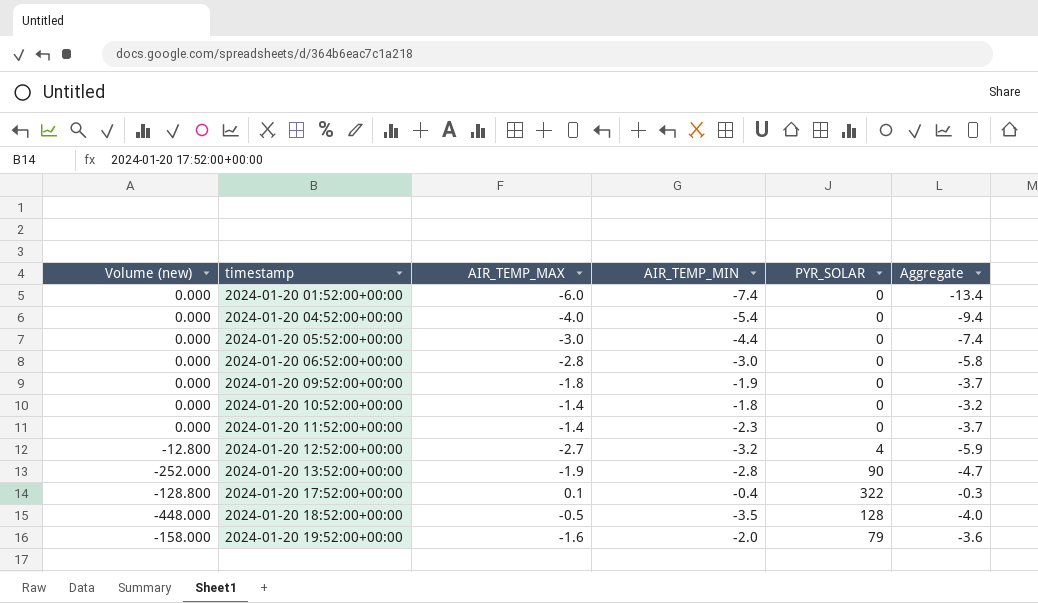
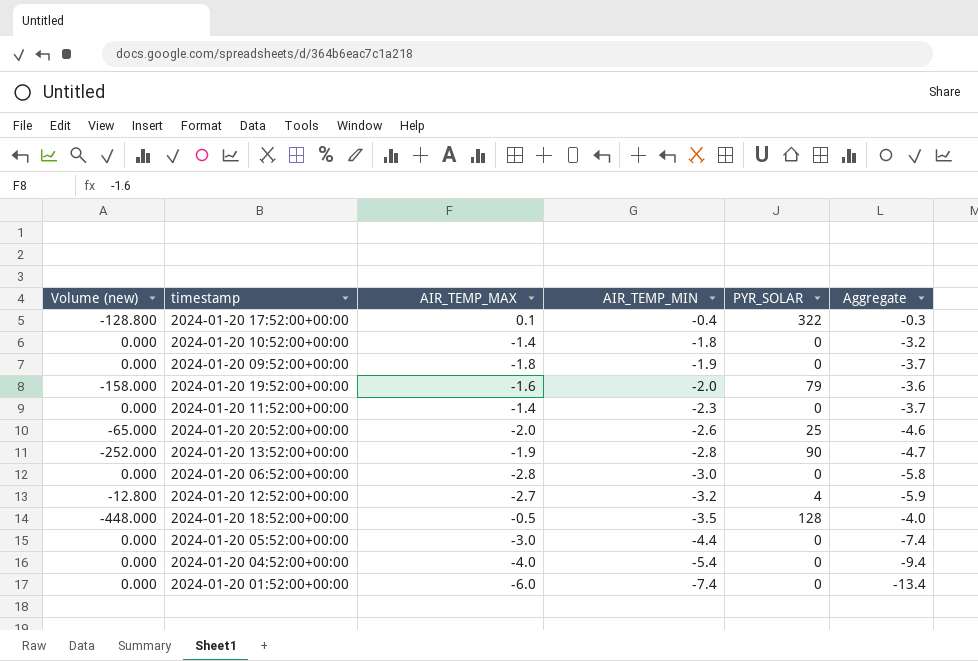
row order: timestamp ascending -> AIR_TEMP_MIN descending
row 2024-01-20 20:52:00+00:00: none -> -65.000 | -2.0 | -2.6 | 25 | -4.6

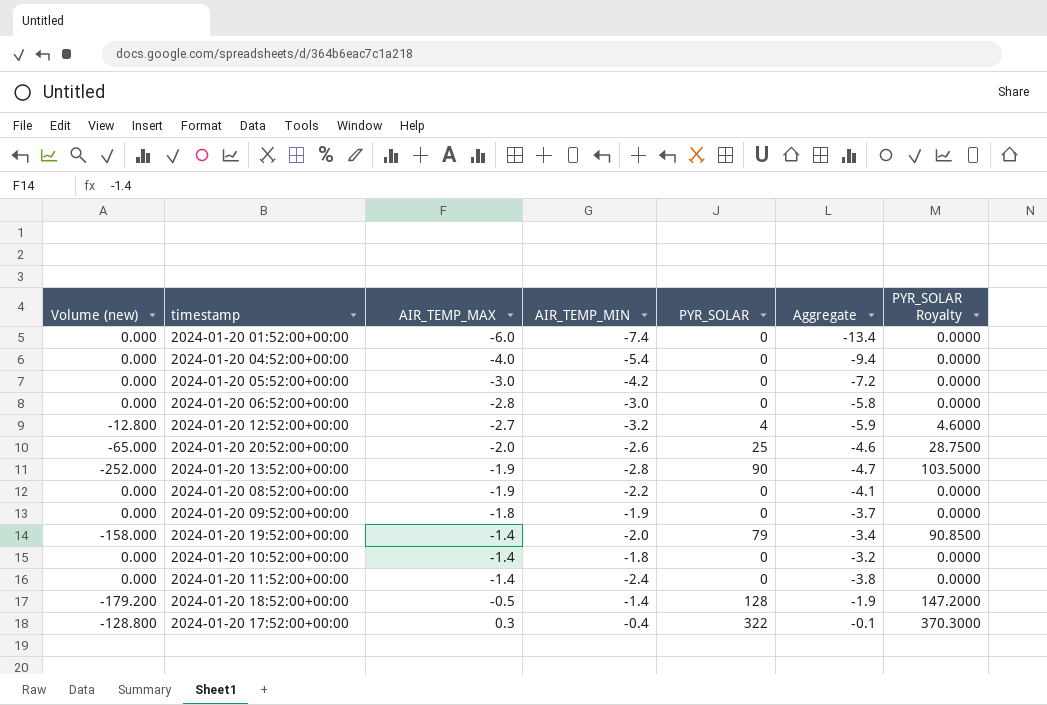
row order: AIR_TEMP_MIN descending -> AIR_TEMP_MAX ascending
column PYR_SOLAR Royalty | formula: none -> [PYR_SOLAR] * 1.15
2024-01-20 05:52:00+00:00 | AIR_TEMP_MIN: -4.4 -> -4.2
2024-01-20 05:52:00+00:00 | Aggregate: -7.4 -> -7.2
row 2024-01-20 08:52:00+00:00: none -> 0.000 | -1.9 | -2.2 | 0 | -4.1 | 0.0000
2024-01-20 19:52:00+00:00 | AIR_TEMP_MAX: -1.6 -> -1.4
2024-01-20 19:52:00+00:00 | Aggregate: -3.6 -> -3.4
2024-01-20 11:52:00+00:00 | AIR_TEMP_MIN: -2.3 -> -2.4
2024-01-20 11:52:00+00:00 | Aggregate: -3.7 -> -3.8
2024-01-20 18:52:00+00:00 | Volume (new): -448.000 -> -179.200
2024-01-20 18:52:00+00:00 | AIR_TEMP_MIN: -3.5 -> -1.4
2024-01-20 18:52:00+00:00 | Aggregate: -4.0 -> -1.9
2024-01-20 17:52:00+00:00 | AIR_TEMP_MAX: 0.1 -> 0.3
2024-01-20 17:52:00+00:00 | Aggregate: -0.3 -> -0.1

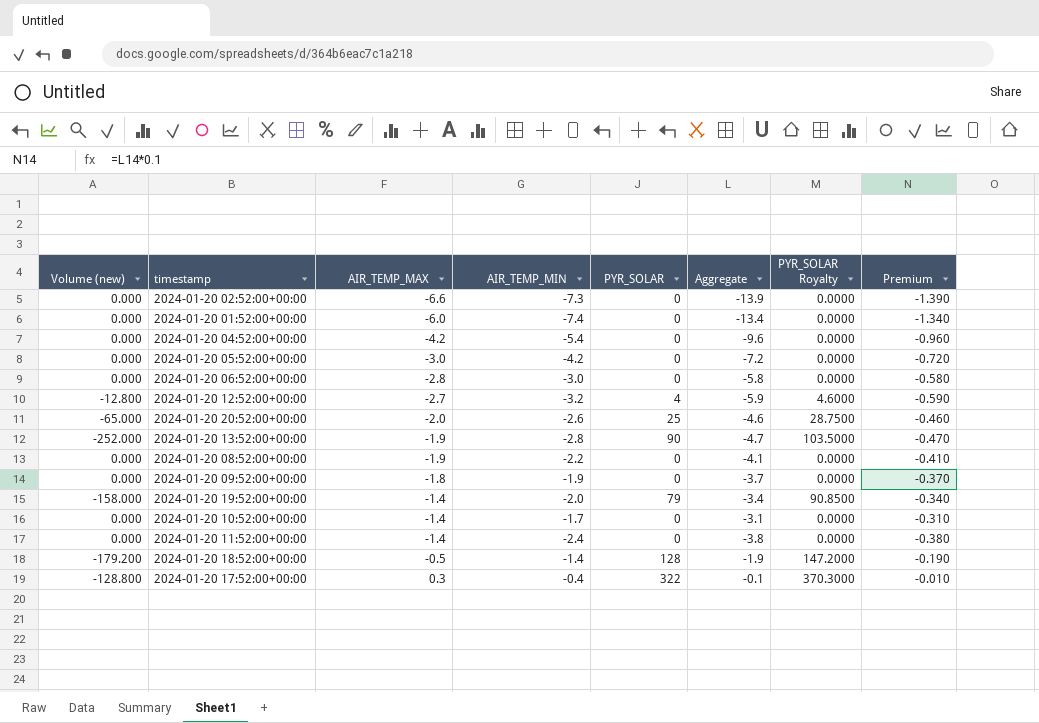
column Premium | formula: none -> [Aggregate] * 0.1
row 2024-01-20 02:52:00+00:00: none -> 0.000 | -6.6 | -7.3 | 0 | -13.9 | 0.0000 | -1.390
2024-01-20 04:52:00+00:00 | AIR_TEMP_MAX: -4.0 -> -4.2
2024-01-20 04:52:00+00:00 | Aggregate: -9.4 -> -9.6
2024-01-20 10:52:00+00:00 | AIR_TEMP_MIN: -1.8 -> -1.7
2024-01-20 10:52:00+00:00 | Aggregate: -3.2 -> -3.1

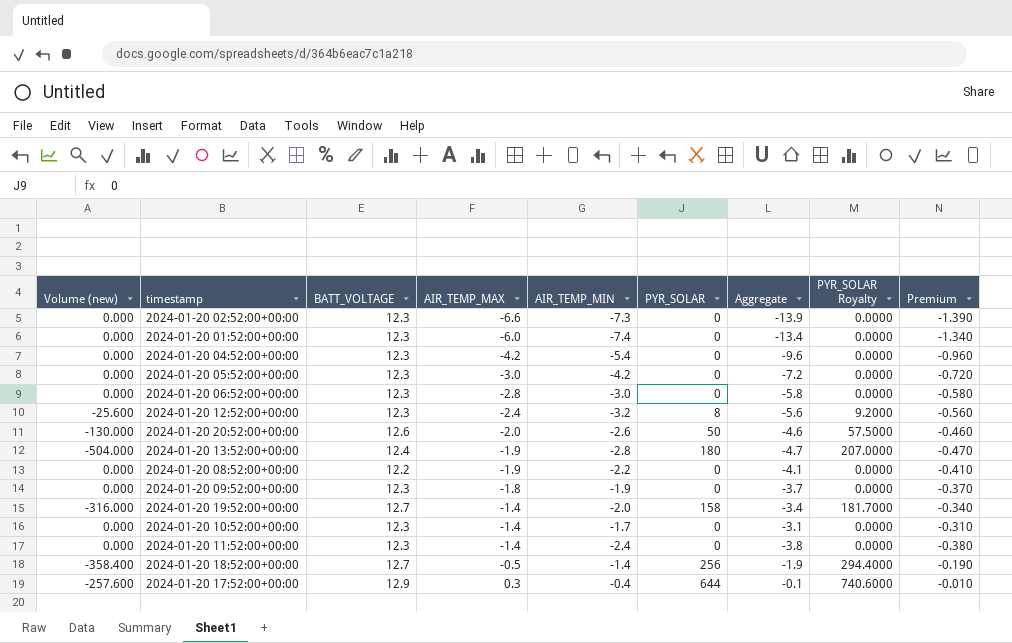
column BATT_VOLTAGE | position: none -> 3
2024-01-20 12:52:00+00:00 | Volume (new): -12.800 -> -25.600
2024-01-20 12:52:00+00:00 | AIR_TEMP_MAX: -2.7 -> -2.4
2024-01-20 12:52:00+00:00 | PYR_SOLAR: 4 -> 8
2024-01-20 12:52:00+00:00 | Aggregate: -5.9 -> -5.6
2024-01-20 12:52:00+00:00 | PYR_SOLAR Royalty: 4.6000 -> 9.2000
2024-01-20 12:52:00+00:00 | Premium: -0.590 -> -0.560
2024-01-20 20:52:00+00:00 | Volume (new): -65.000 -> -130.000
2024-01-20 20:52:00+00:00 | PYR_SOLAR: 25 -> 50
2024-01-20 20:52:00+00:00 | PYR_SOLAR Royalty: 28.7500 -> 57.5000
2024-01-20 13:52:00+00:00 | Volume (new): -252.000 -> -504.000
2024-01-20 13:52:00+00:00 | PYR_SOLAR: 90 -> 180
2024-01-20 13:52:00+00:00 | PYR_SOLAR Royalty: 103.5000 -> 207.0000
2024-01-20 19:52:00+00:00 | Volume (new): -158.000 -> -316.000
2024-01-20 19:52:00+00:00 | PYR_SOLAR: 79 -> 158
2024-01-20 19:52:00+00:00 | PYR_SOLAR Royalty: 90.8500 -> 181.7000
2024-01-20 18:52:00+00:00 | Volume (new): -179.200 -> -358.400
2024-01-20 18:52:00+00:00 | PYR_SOLAR: 128 -> 256
2024-01-20 18:52:00+00:00 | PYR_SOLAR Royalty: 147.2000 -> 294.4000
2024-01-20 17:52:00+00:00 | Volume (new): -128.800 -> -257.600
2024-01-20 17:52:00+00:00 | PYR_SOLAR: 322 -> 644
2024-01-20 17:52:00+00:00 | PYR_SOLAR Royalty: 370.3000 -> 740.6000

